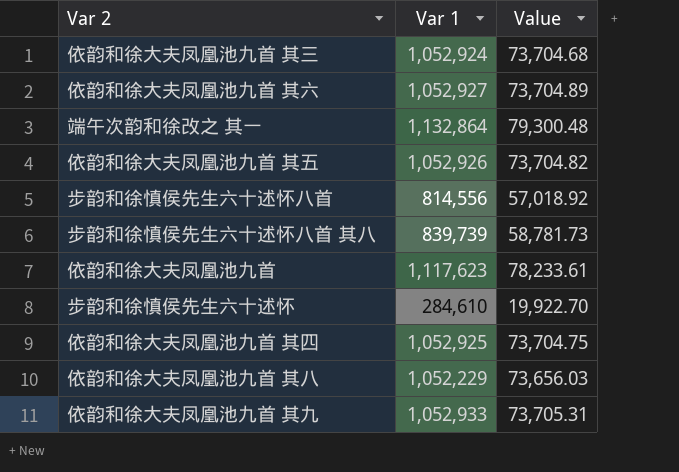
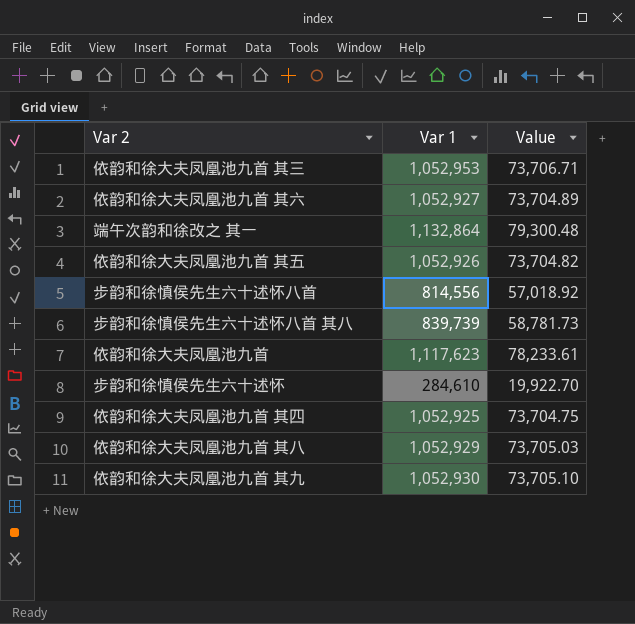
依韵和徐大夫凤凰池九首 其三 | Var 1: 1,052,924 -> 1,052,953
依韵和徐大夫凤凰池九首 其三 | Value: 73,704.68 -> 73,706.71
依韵和徐大夫凤凰池九首 其八 | Var 1: 1,052,229 -> 1,052,929
依韵和徐大夫凤凰池九首 其八 | Value: 73,656.03 -> 73,705.03
依韵和徐大夫凤凰池九首 其九 | Var 1: 1,052,933 -> 1,052,930
依韵和徐大夫凤凰池九首 其九 | Value: 73,705.31 -> 73,705.10

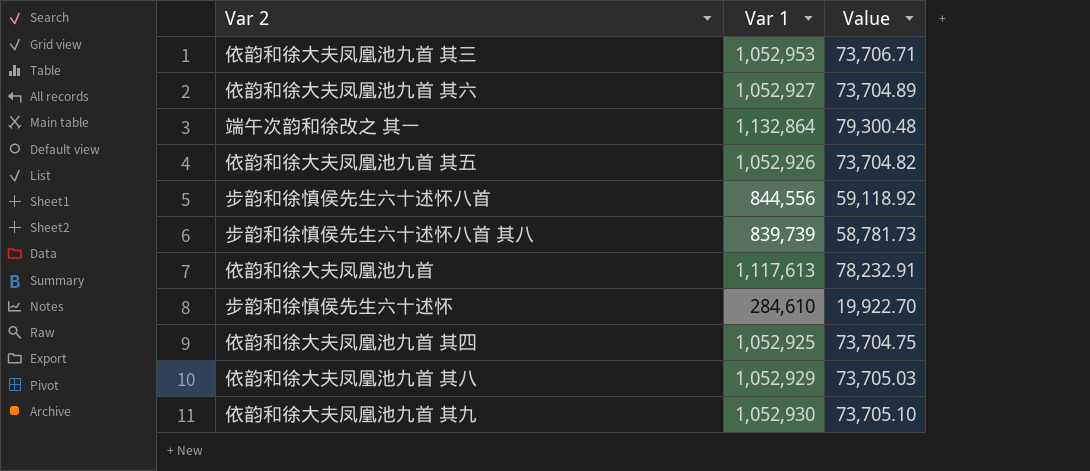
步韵和徐慎侯先生六十述怀八首 | Var 1: 814,556 -> 844,556
步韵和徐慎侯先生六十述怀八首 | Value: 57,018.92 -> 59,118.92
依韵和徐大夫凤凰池九首 | Var 1: 1,117,623 -> 1,117,613
依韵和徐大夫凤凰池九首 | Value: 78,233.61 -> 78,232.91

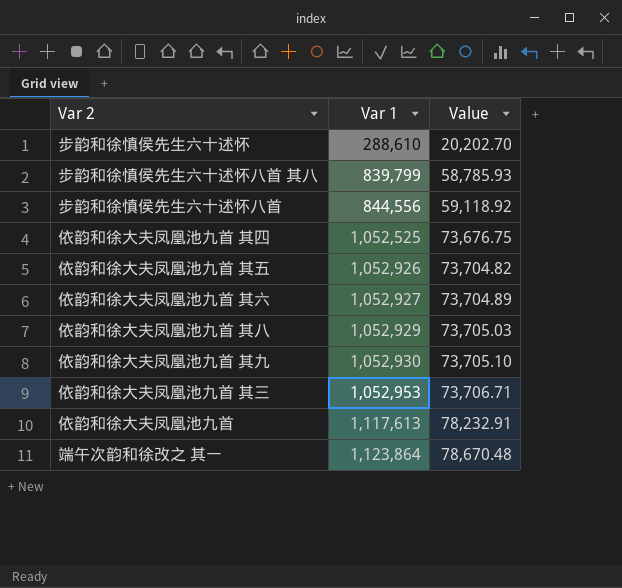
row order: none -> Var 1 ascending
步韵和徐慎侯先生六十述怀 | Var 1: 284,610 -> 288,610
步韵和徐慎侯先生六十述怀 | Value: 19,922.70 -> 20,202.70
步韵和徐慎侯先生六十述怀八首 其八 | Var 1: 839,739 -> 839,799
步韵和徐慎侯先生六十述怀八首 其八 | Value: 58,781.73 -> 58,785.93
依韵和徐大夫凤凰池九首 其四 | Var 1: 1,052,925 -> 1,052,525
依韵和徐大夫凤凰池九首 其四 | Value: 73,704.75 -> 73,676.75
端午次韵和徐改之 其一 | Var 1: 1,132,864 -> 1,123,864
端午次韵和徐改之 其一 | Value: 79,300.48 -> 78,670.48

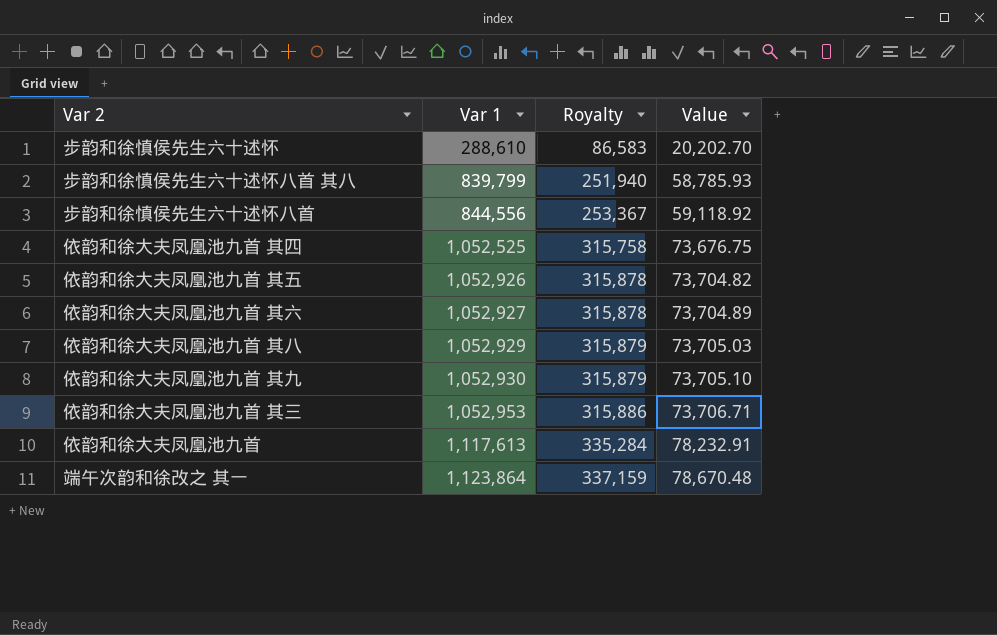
column Royalty | formula: none -> [Var 1] * 0.3

